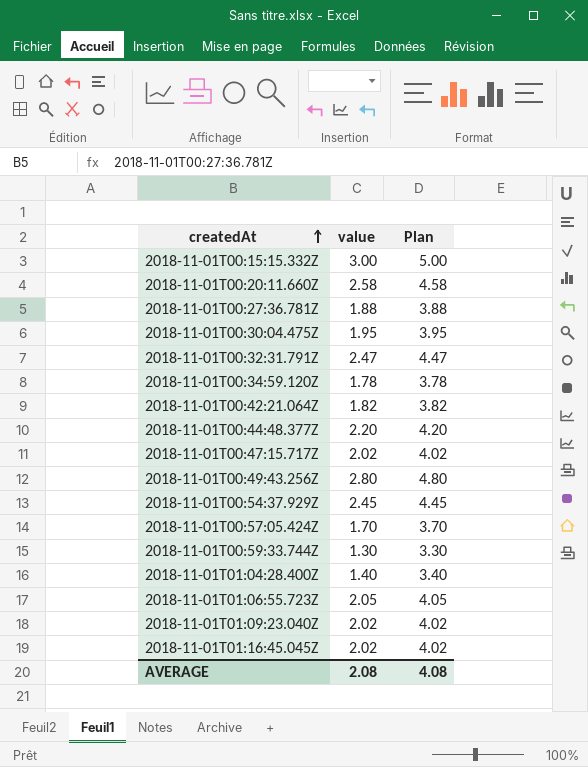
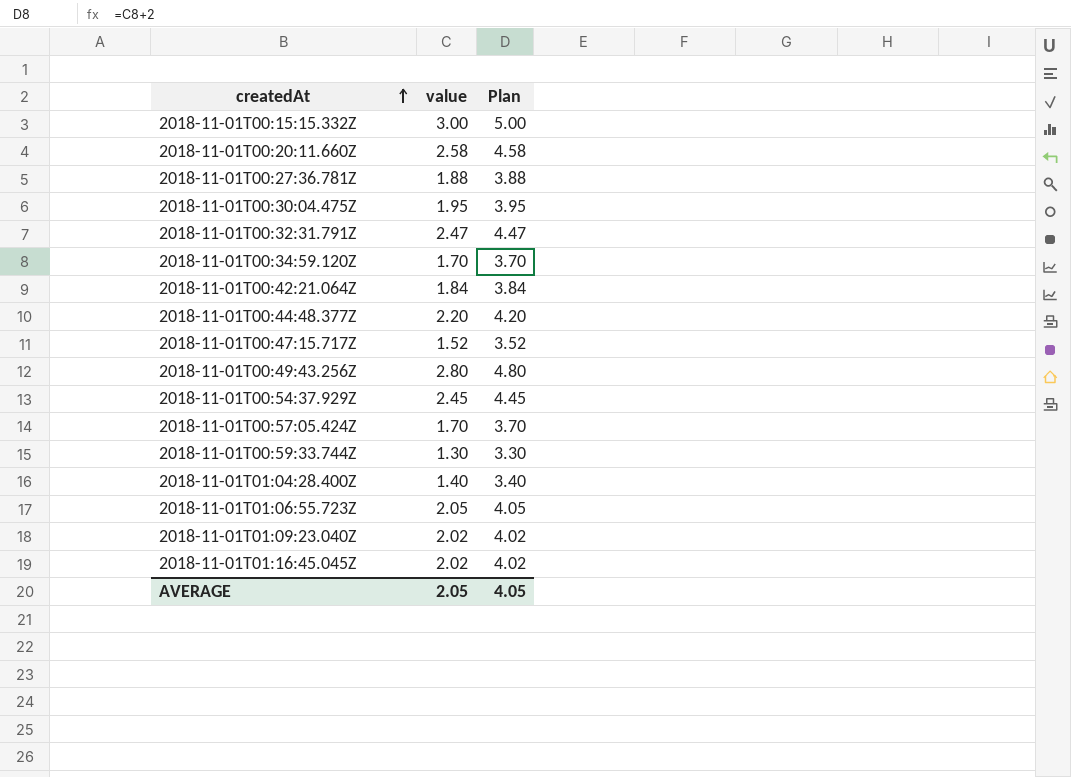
2018-11-01T00:34:59.120Z | value: 1.78 -> 1.70
2018-11-01T00:34:59.120Z | Plan: 3.78 -> 3.70
2018-11-01T00:42:21.064Z | value: 1.82 -> 1.84
2018-11-01T00:42:21.064Z | Plan: 3.82 -> 3.84
2018-11-01T00:47:15.717Z | value: 2.02 -> 1.52
2018-11-01T00:47:15.717Z | Plan: 4.02 -> 3.52
AVERAGE | value: 2.08 -> 2.05
AVERAGE | Plan: 4.08 -> 4.05

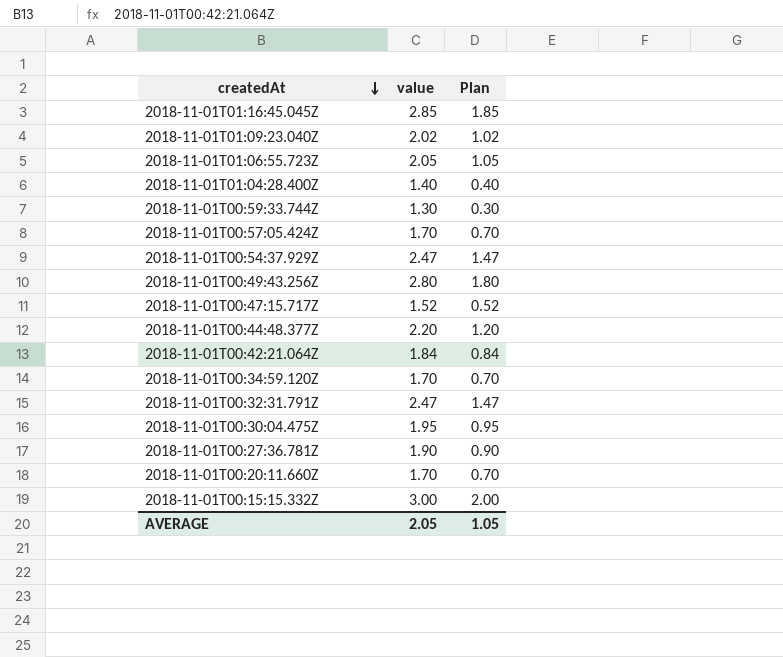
row order: createdAt ascending -> createdAt descending
column Plan | formula: [value] + 2 -> [value] - 1
2018-11-01T01:16:45.045Z | value: 2.02 -> 2.85
2018-11-01T00:54:37.929Z | value: 2.45 -> 2.47
2018-11-01T00:27:36.781Z | value: 1.88 -> 1.90
2018-11-01T00:20:11.660Z | value: 2.58 -> 1.70
AVERAGE | Plan: 4.05 -> 1.05

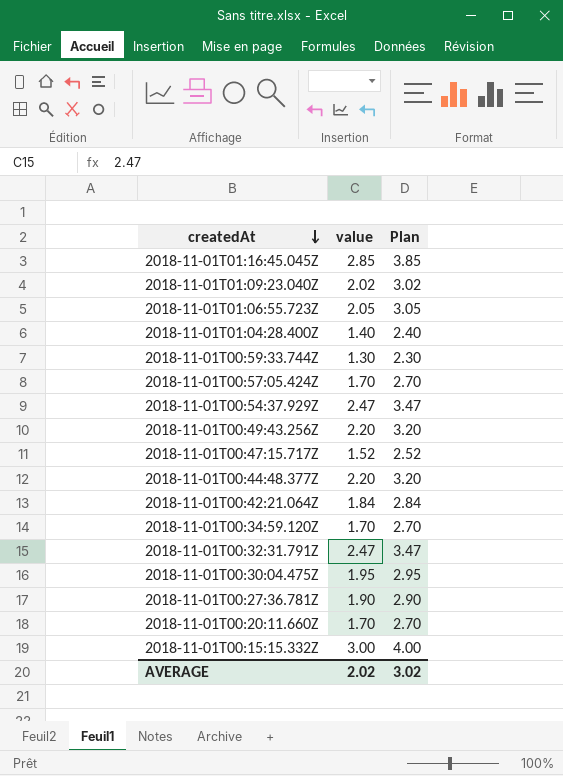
column Plan | formula: [value] - 1 -> [value] + 1
2018-11-01T00:49:43.256Z | value: 2.80 -> 2.20
AVERAGE | value: 2.05 -> 2.02
AVERAGE | Plan: 1.05 -> 3.02

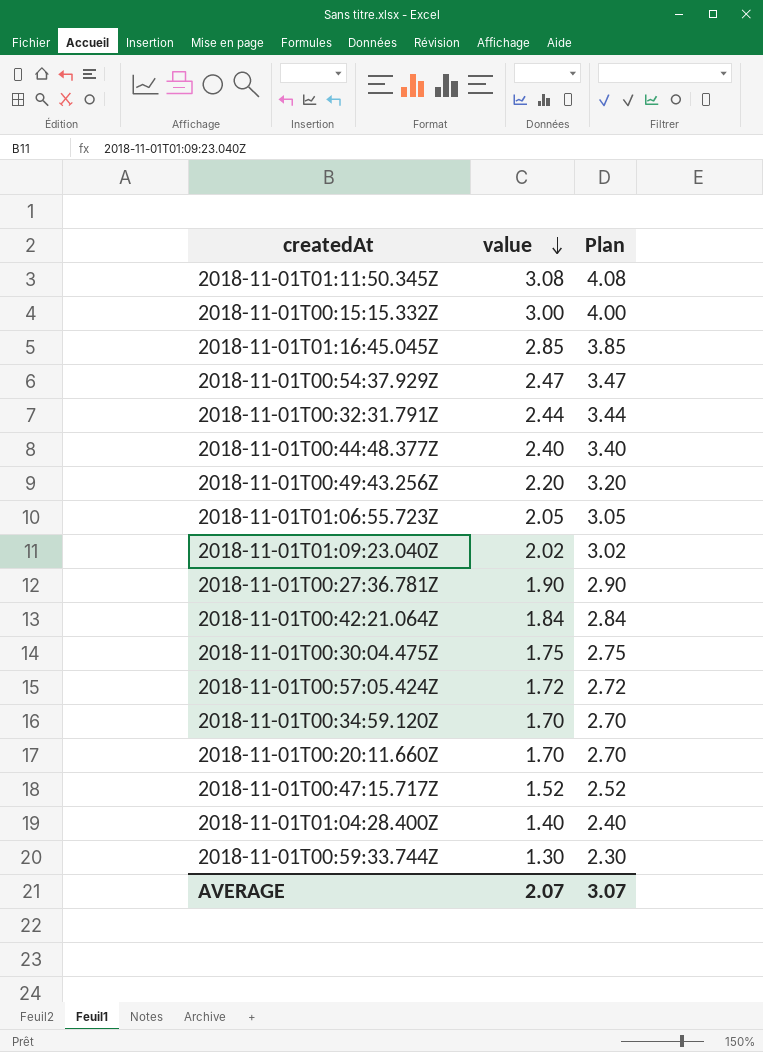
row order: createdAt descending -> value descending
row 2018-11-01T01:11:50.345Z: none -> 3.08 | 4.08
2018-11-01T00:32:31.791Z | value: 2.47 -> 2.44
2018-11-01T00:32:31.791Z | Plan: 3.47 -> 3.44
2018-11-01T00:44:48.377Z | value: 2.20 -> 2.40
2018-11-01T00:44:48.377Z | Plan: 3.20 -> 3.40
2018-11-01T00:30:04.475Z | value: 1.95 -> 1.75
2018-11-01T00:30:04.475Z | Plan: 2.95 -> 2.75
2018-11-01T00:57:05.424Z | value: 1.70 -> 1.72
2018-11-01T00:57:05.424Z | Plan: 2.70 -> 2.72
AVERAGE | value: 2.02 -> 2.07
AVERAGE | Plan: 3.02 -> 3.07

